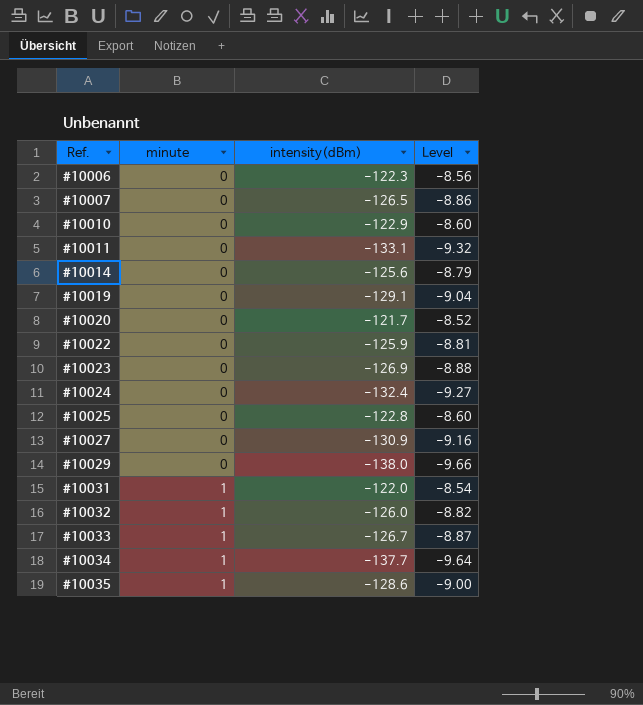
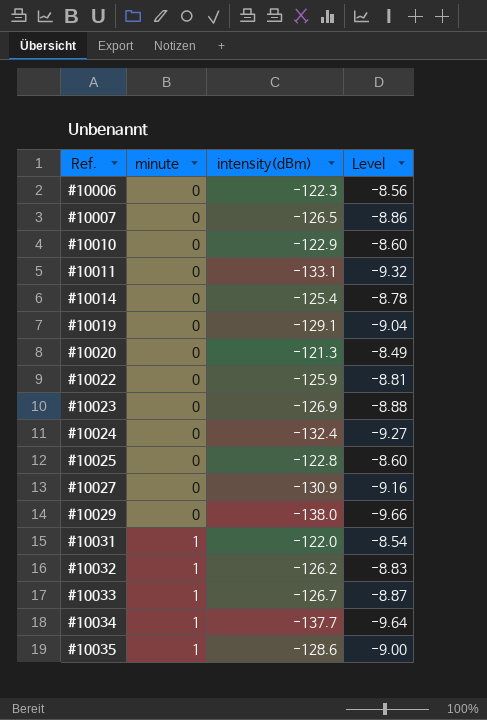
#10014 | intensity(dBm): -125.6 -> -125.4
#10014 | Level: -8.79 -> -8.78
#10020 | intensity(dBm): -121.7 -> -121.3
#10020 | Level: -8.52 -> -8.49
#10032 | intensity(dBm): -126.0 -> -126.2
#10032 | Level: -8.82 -> -8.83

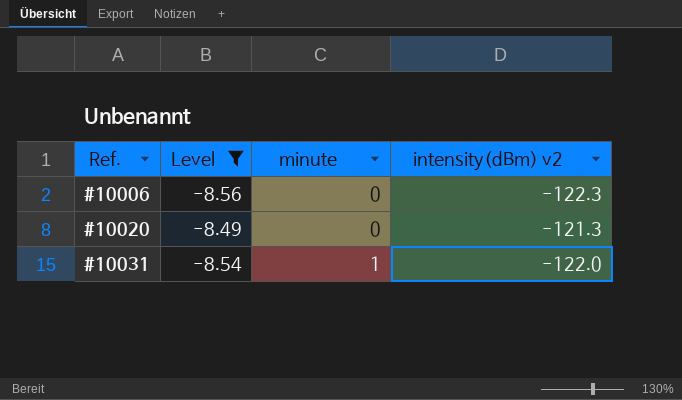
filter: none -> Level >= -8.56
column Level | position: 4 -> 2
column name: intensity(dBm) -> intensity(dBm) v2

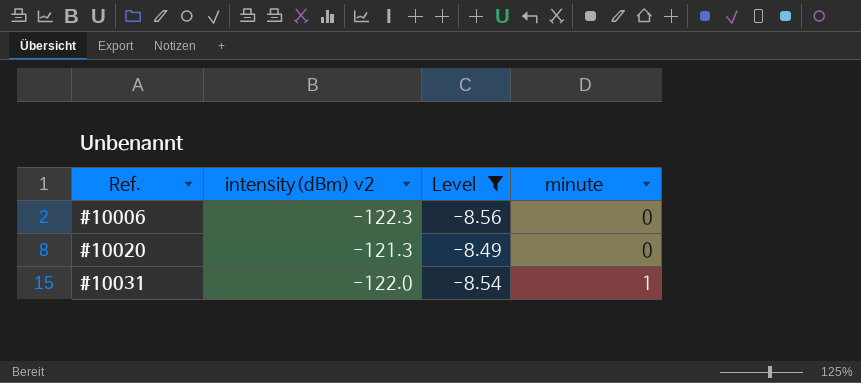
column intensity(dBm) v2 | position: 4 -> 2

